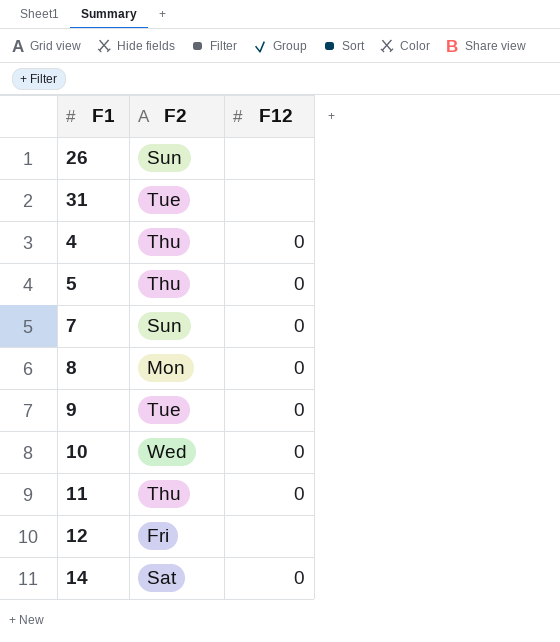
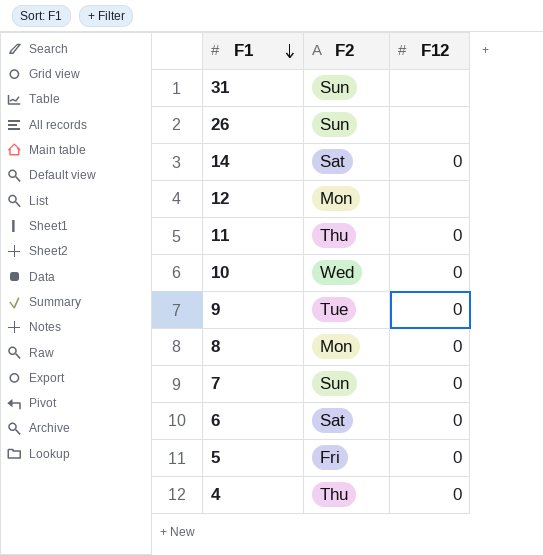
row order: none -> F1 descending
31 | F2: Tue -> Sun
12 | F2: Fri -> Mon
row 6: none -> Sat | 0
5 | F2: Thu -> Fri

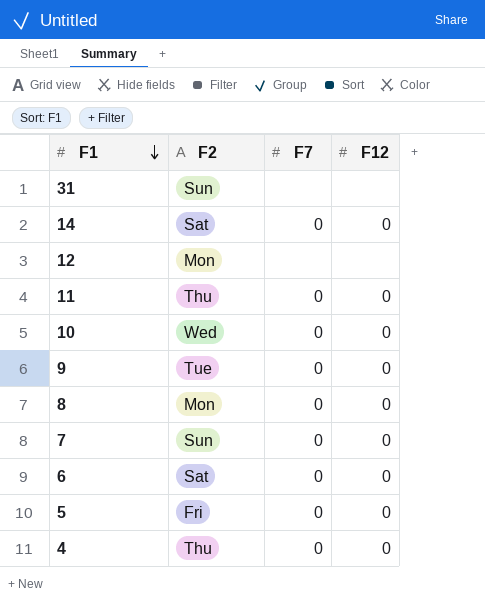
column F7 | position: none -> 3
row 26: Sun | none -> none

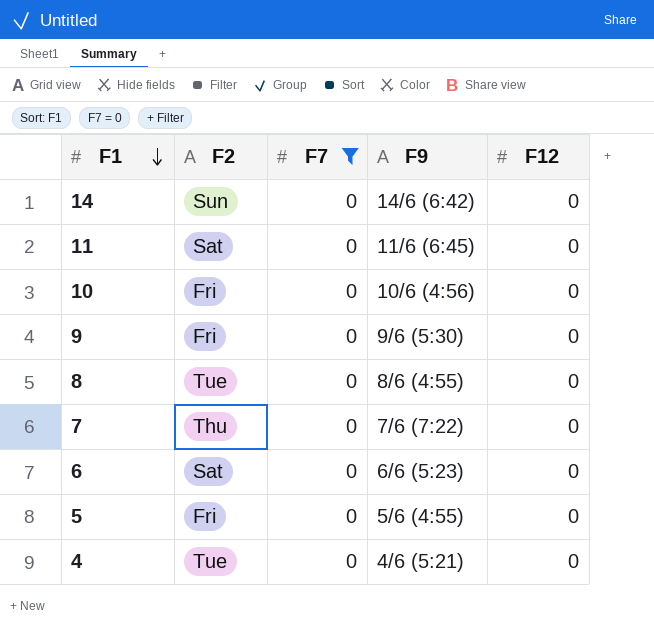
filter: none -> F7 = 0
column F9 | position: none -> 4
14 | F2: Sat -> Sun
11 | F2: Thu -> Sat
10 | F2: Wed -> Fri
9 | F2: Tue -> Fri
8 | F2: Mon -> Tue
7 | F2: Sun -> Thu
4 | F2: Thu -> Tue

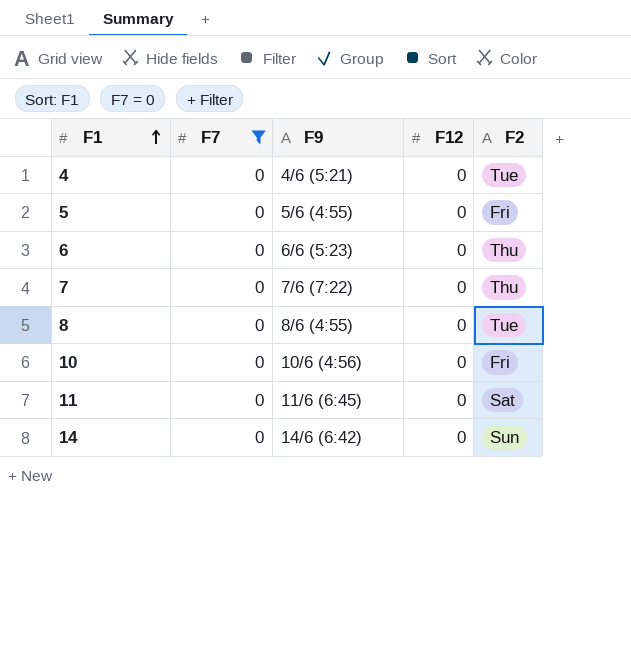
row order: F1 descending -> F1 ascending
column F2 | position: 2 -> 5
row 9: Fri | 0 | 9/6 (5:30) | 0 -> none
6 | F2: Sat -> Thu

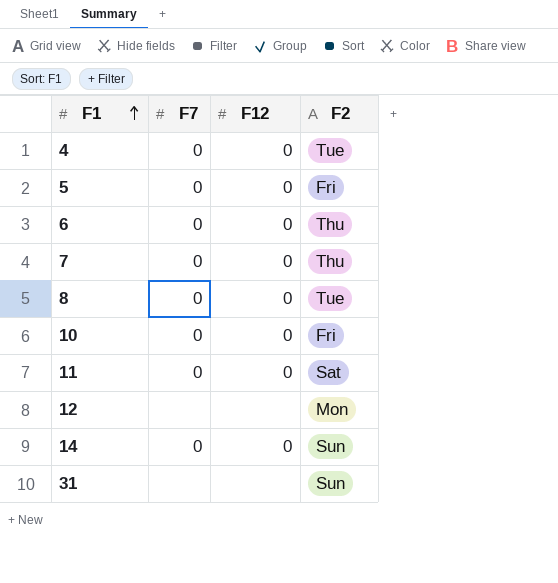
filter: F7 = 0 -> none
column F9 | position: 3 -> none

